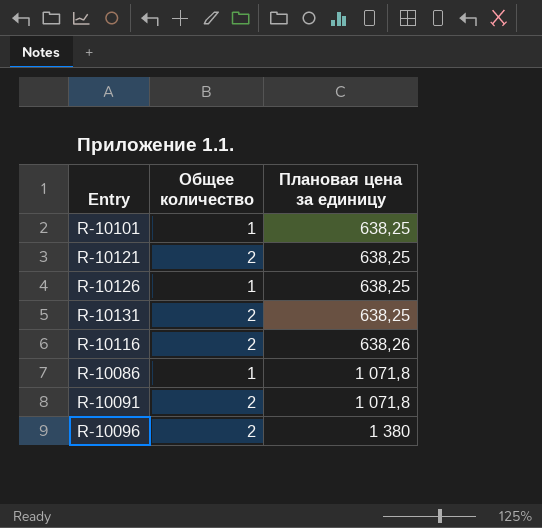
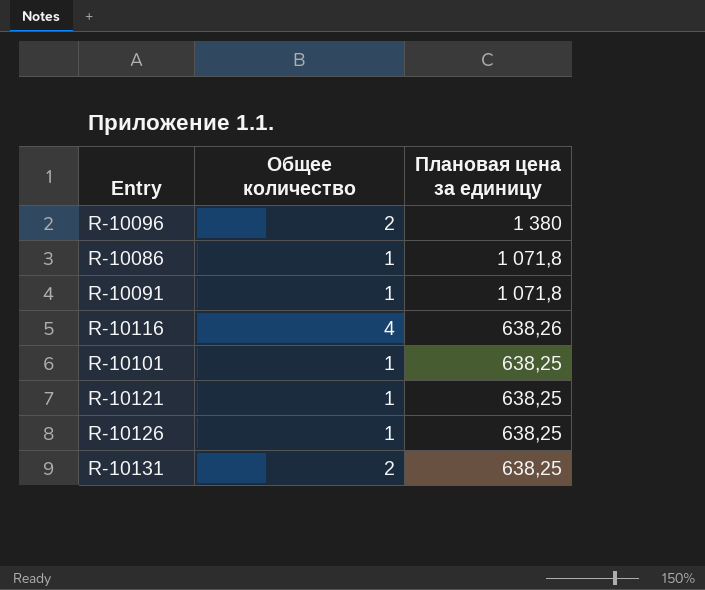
row order: Плановая цена за единицу ascending -> Плановая цена за единицу descending
R-10091 | Общее количество: 2 -> 1
R-10116 | Общее количество: 2 -> 4
R-10121 | Общее количество: 2 -> 1

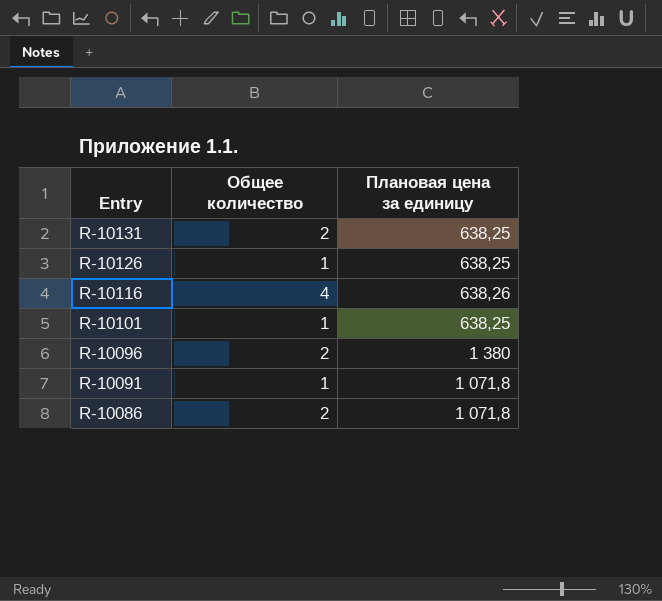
row order: Плановая цена за единицу descending -> Entry descending
row R-10121: 1 | 638,25 -> none
R-10086 | Общее количество: 1 -> 2

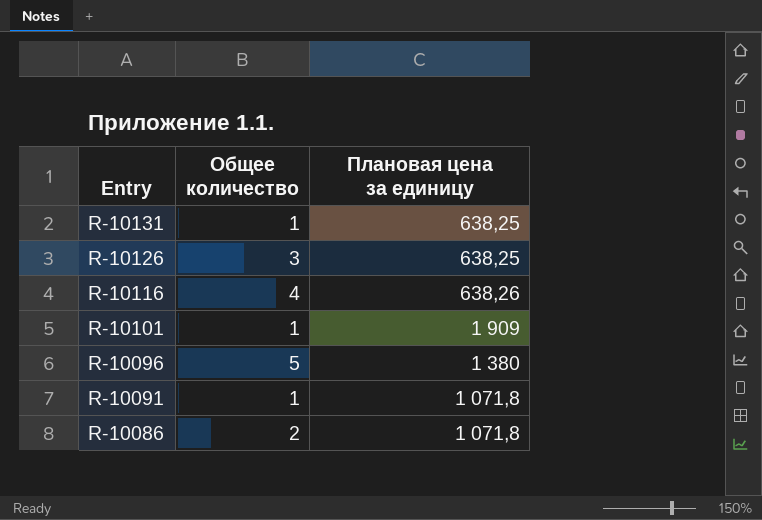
R-10131 | Общее количество: 2 -> 1
R-10126 | Общее количество: 1 -> 3
R-10101 | Плановая цена за единицу: 638,25 -> 1 909
R-10096 | Общее количество: 2 -> 5

